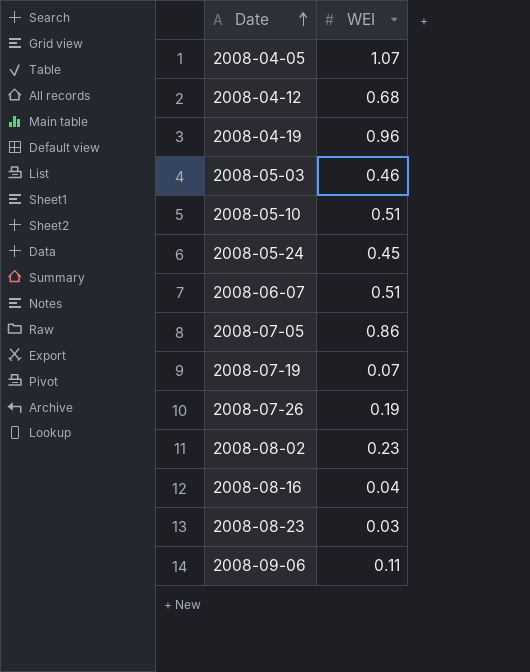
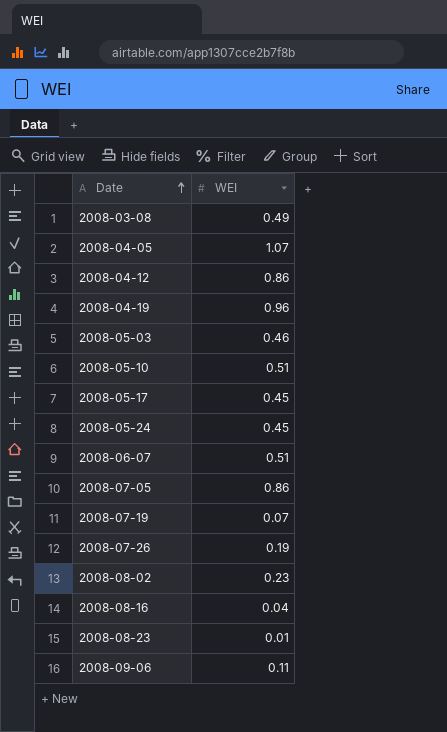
row 2008-03-08: none -> 0.49
2008-04-12 | WEI: 0.68 -> 0.86
row 2008-05-17: none -> 0.45
2008-08-23 | WEI: 0.03 -> 0.01

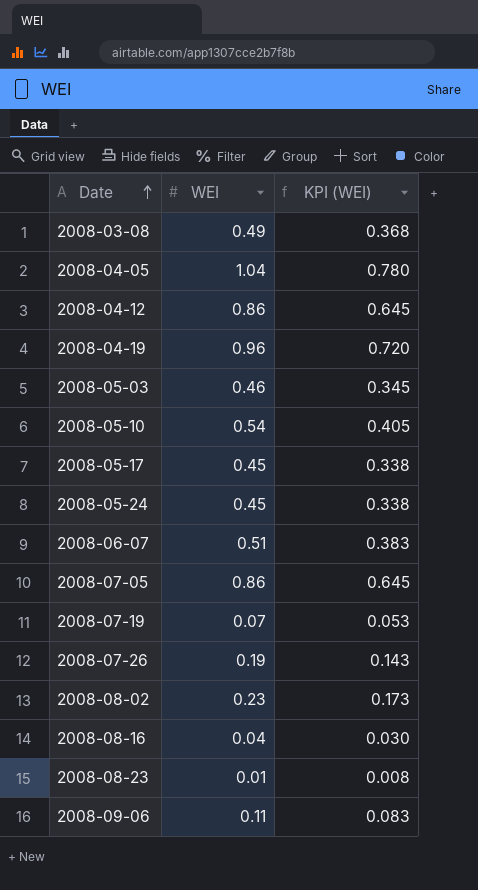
column KPI (WEI) | formula: none -> [WEI] * 0.75
2008-04-05 | WEI: 1.07 -> 1.04
2008-05-10 | WEI: 0.51 -> 0.54

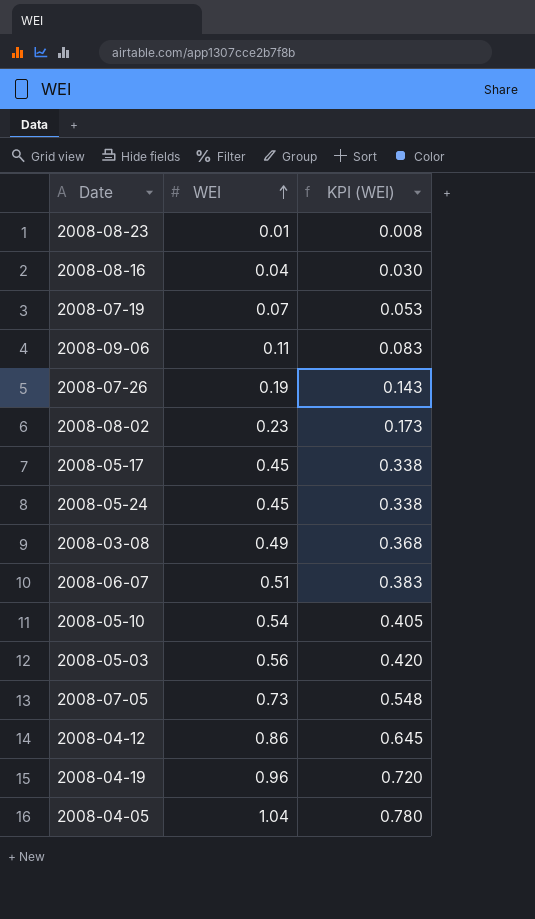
row order: Date ascending -> WEI ascending
2008-05-03 | WEI: 0.46 -> 0.56
2008-05-03 | KPI (WEI): 0.345 -> 0.420
2008-07-05 | WEI: 0.86 -> 0.73
2008-07-05 | KPI (WEI): 0.645 -> 0.548

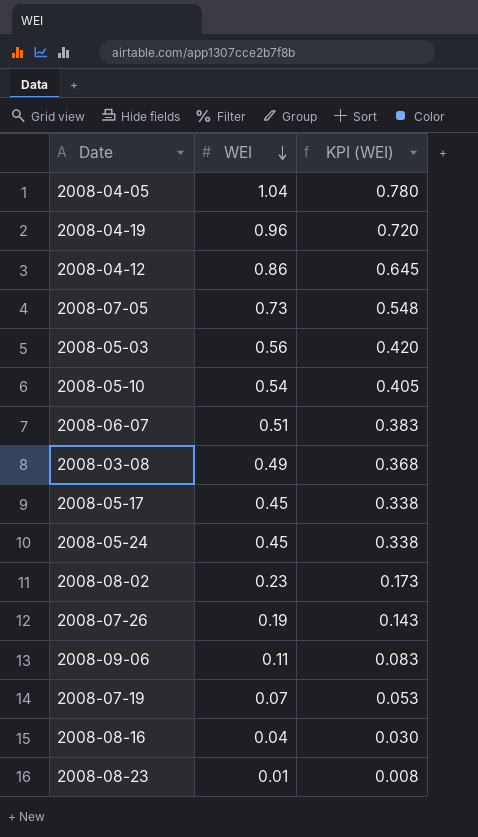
row order: WEI ascending -> WEI descending

